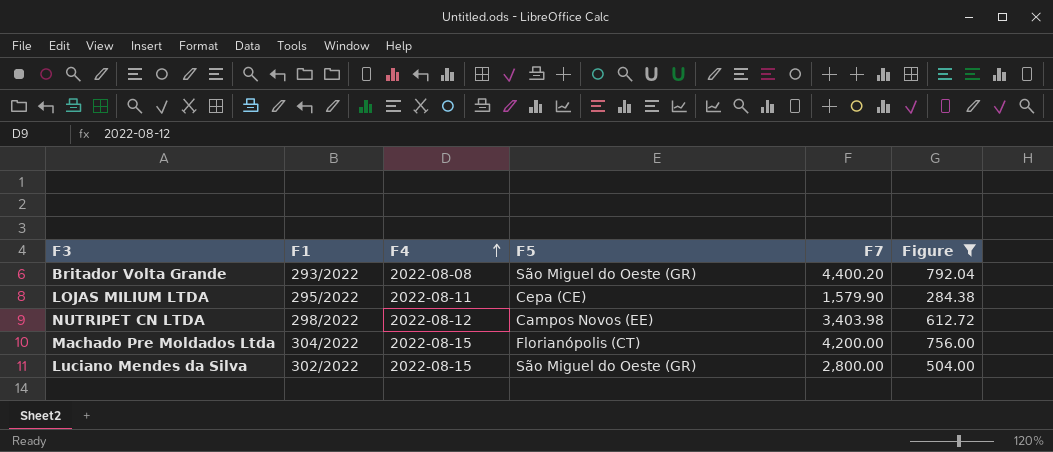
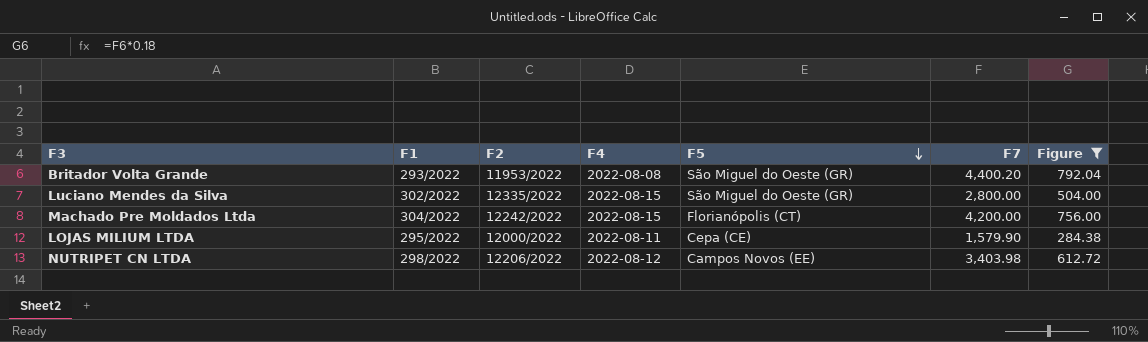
row order: F4 ascending -> F5 descending
column F2 | position: none -> 3

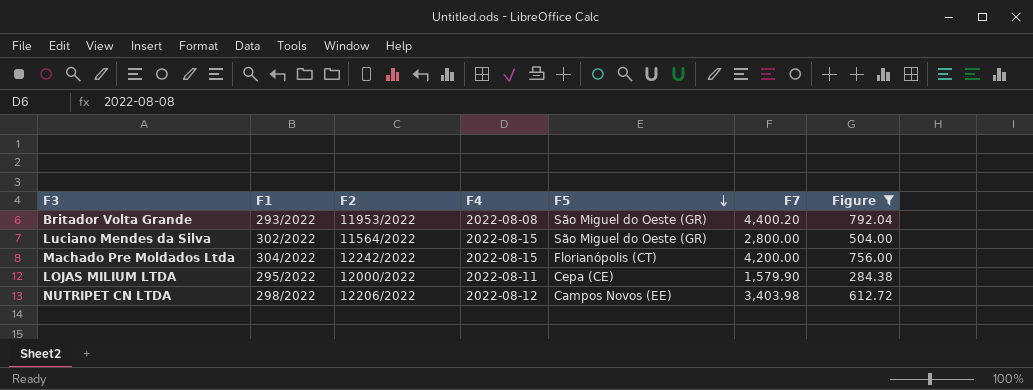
Luciano Mendes da Silva | F2: 12335/2022 -> 11564/2022

